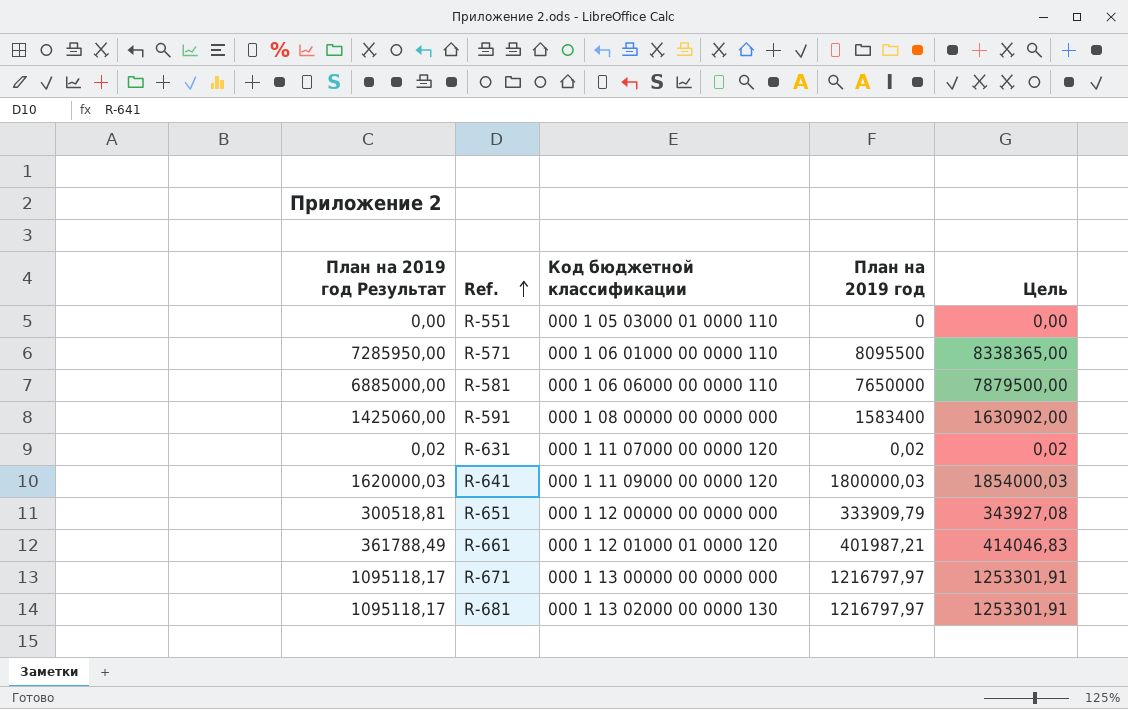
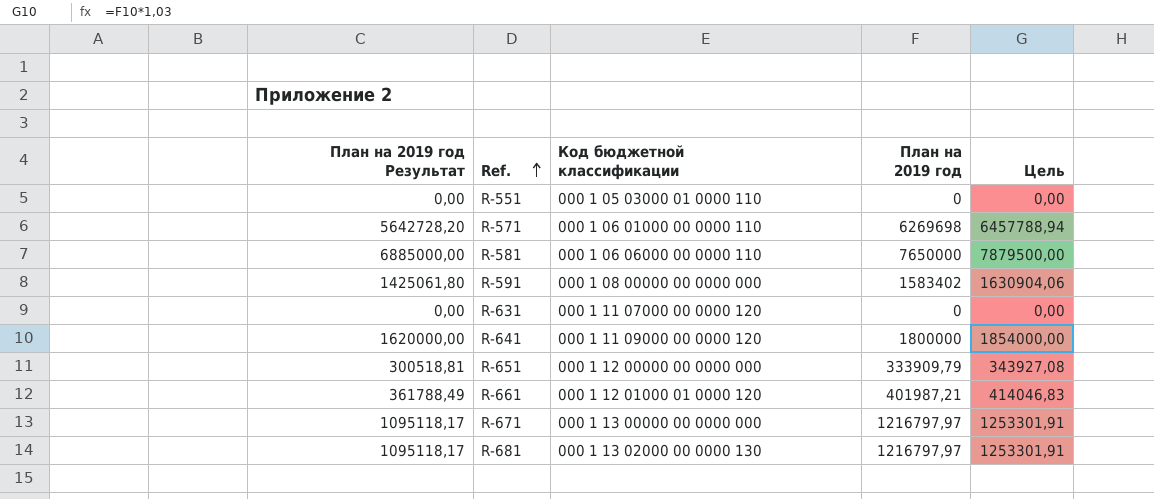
R-571 | План на 2019 год Результат: 7285950,00 -> 5642728,20
R-571 | План на 2019 год: 8095500 -> 6269698
R-571 | Цель: 8338365,00 -> 6457788,94
R-591 | План на 2019 год Результат: 1425060,00 -> 1425061,80
R-591 | План на 2019 год: 1583400 -> 1583402
R-591 | Цель: 1630902,00 -> 1630904,06
R-631 | План на 2019 год Результат: 0,02 -> 0,00
R-631 | План на 2019 год: 0,02 -> 0
R-631 | Цель: 0,02 -> 0,00
R-641 | План на 2019 год Результат: 1620000,03 -> 1620000,00
R-641 | План на 2019 год: 1800000,03 -> 1800000
R-641 | Цель: 1854000,03 -> 1854000,00

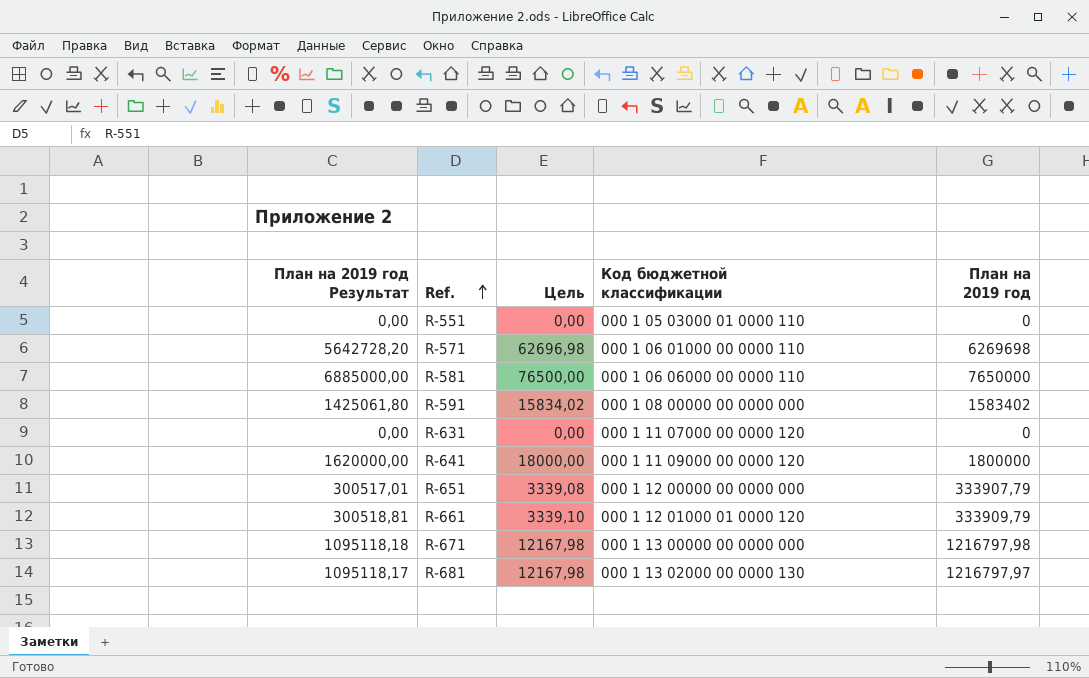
column Цель | formula: [План на 2019 год] * 1,03 -> [План на 2019 год] * 0,01
column Цель | position: 5 -> 3
R-651 | План на 2019 год Результат: 300518,81 -> 300517,01
R-651 | План на 2019 год: 333909,79 -> 333907,79
R-661 | План на 2019 год Результат: 361788,49 -> 300518,81
R-661 | План на 2019 год: 401987,21 -> 333909,79
R-671 | План на 2019 год Результат: 1095118,17 -> 1095118,18
R-671 | План на 2019 год: 1216797,97 -> 1216797,98

